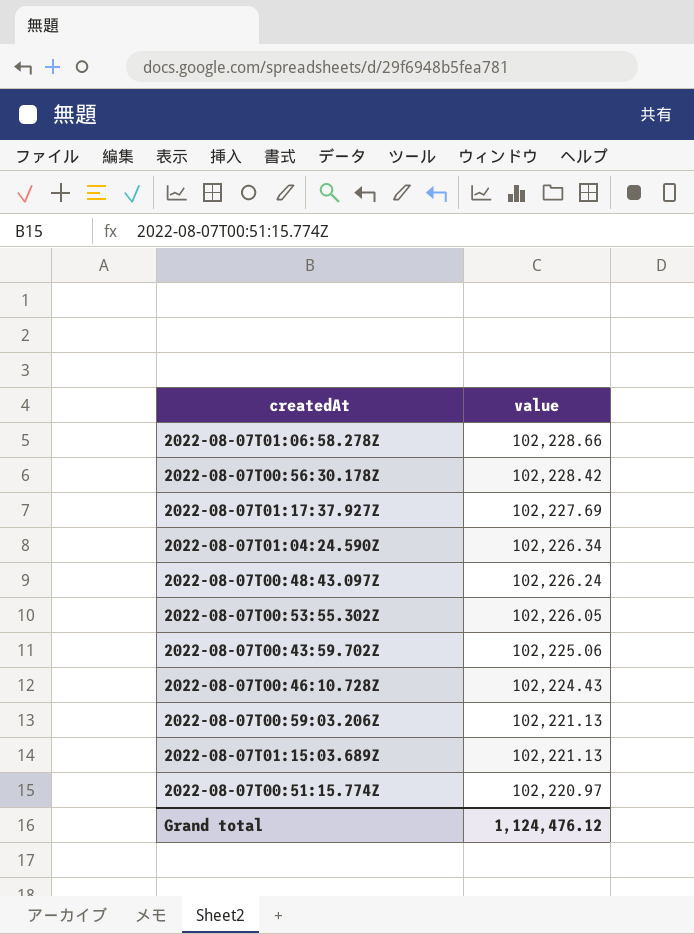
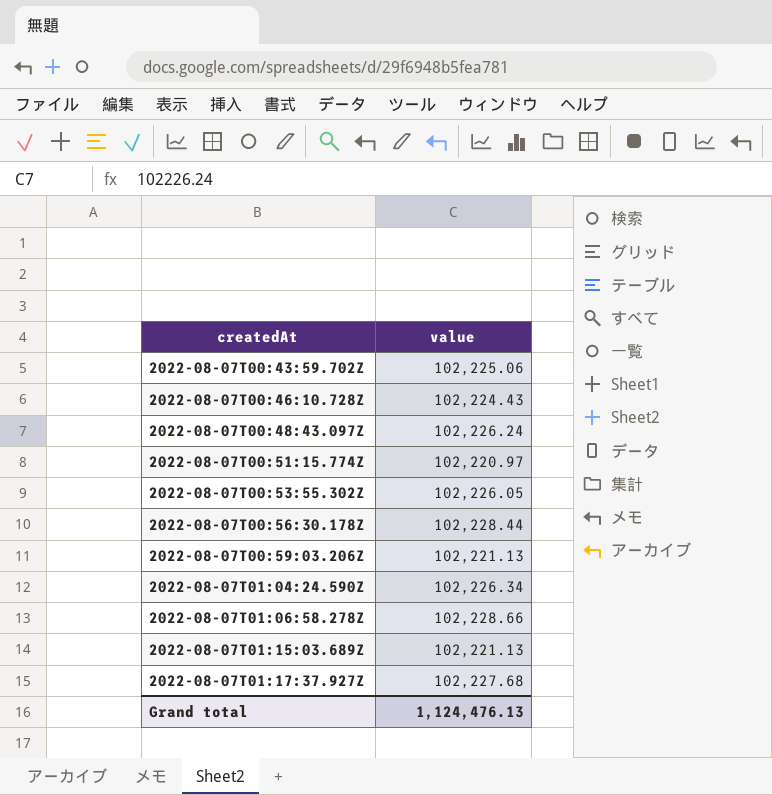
row order: value descending -> createdAt ascending
2022-08-07T00:56:30.178Z | value: 102,228.42 -> 102,228.44
2022-08-07T01:17:37.927Z | value: 102,227.69 -> 102,227.68
Grand total | value: 1,124,476.12 -> 1,124,476.13

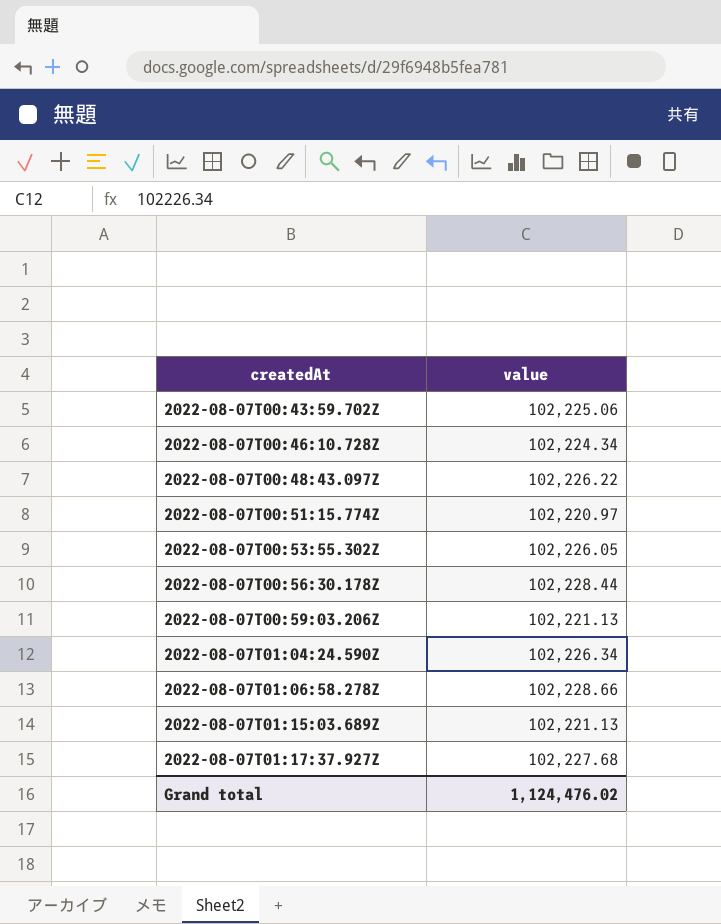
2022-08-07T00:46:10.728Z | value: 102,224.43 -> 102,224.34
2022-08-07T00:48:43.097Z | value: 102,226.24 -> 102,226.22
Grand total | value: 1,124,476.13 -> 1,124,476.02

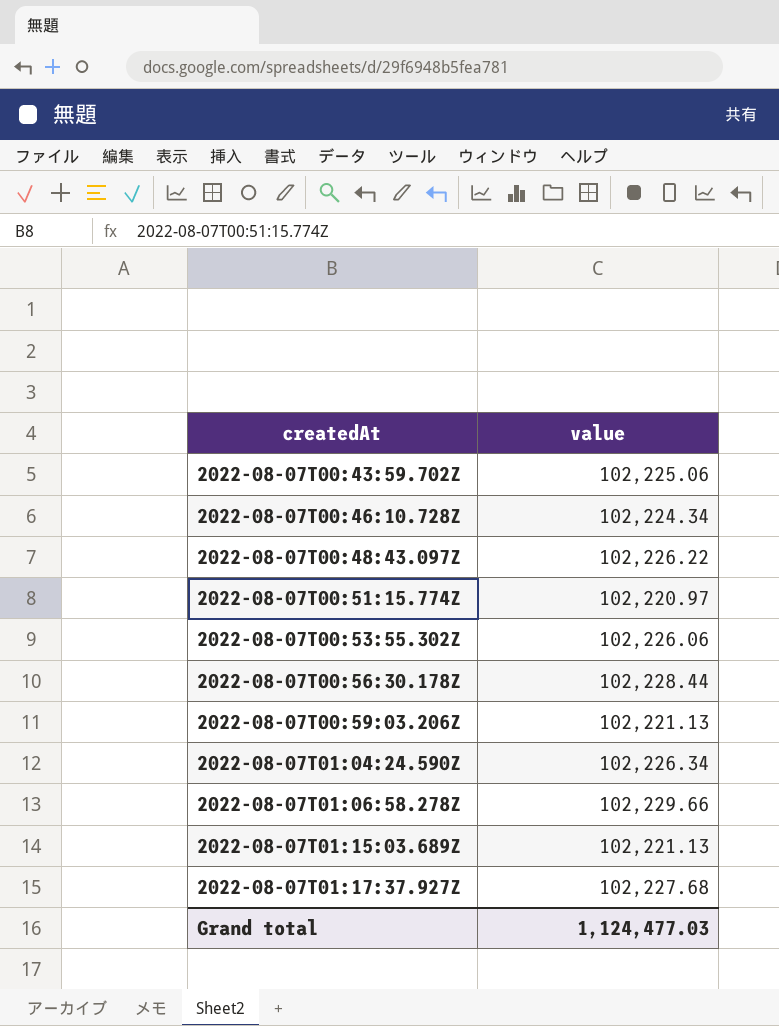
2022-08-07T00:53:55.302Z | value: 102,226.05 -> 102,226.06
2022-08-07T01:06:58.278Z | value: 102,228.66 -> 102,229.66
Grand total | value: 1,124,476.02 -> 1,124,477.03

